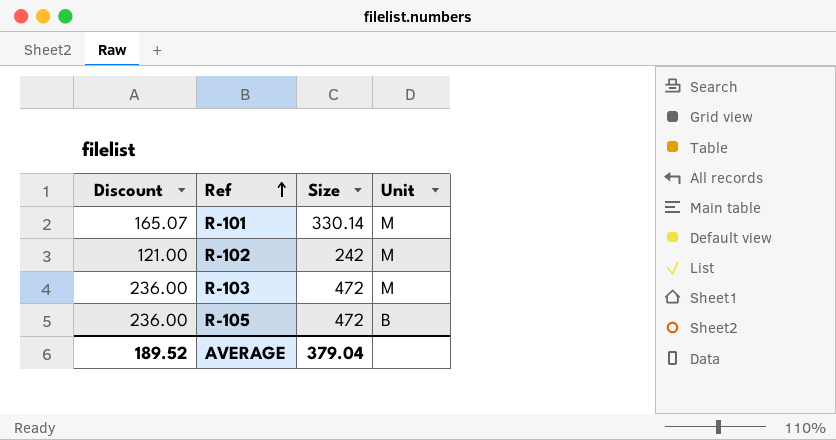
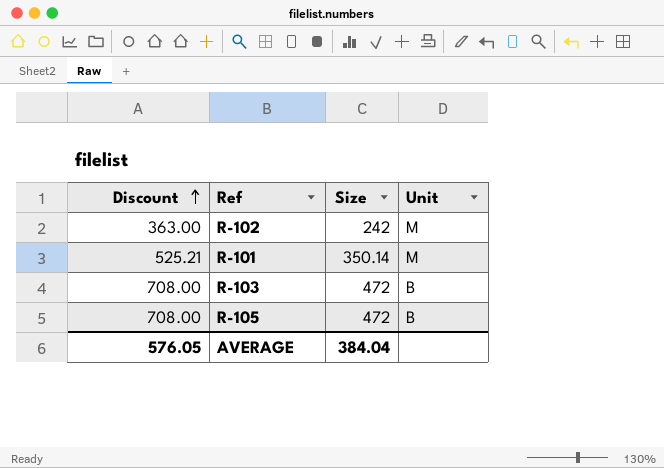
row order: Ref ascending -> Discount ascending
column Discount | formula: [Size] * 0.5 -> [Size] * 1.5
R-101 | Size: 330.14 -> 350.14
R-103 | Unit: M -> B
AVERAGE | Discount: 189.52 -> 576.05
AVERAGE | Size: 379.04 -> 384.04

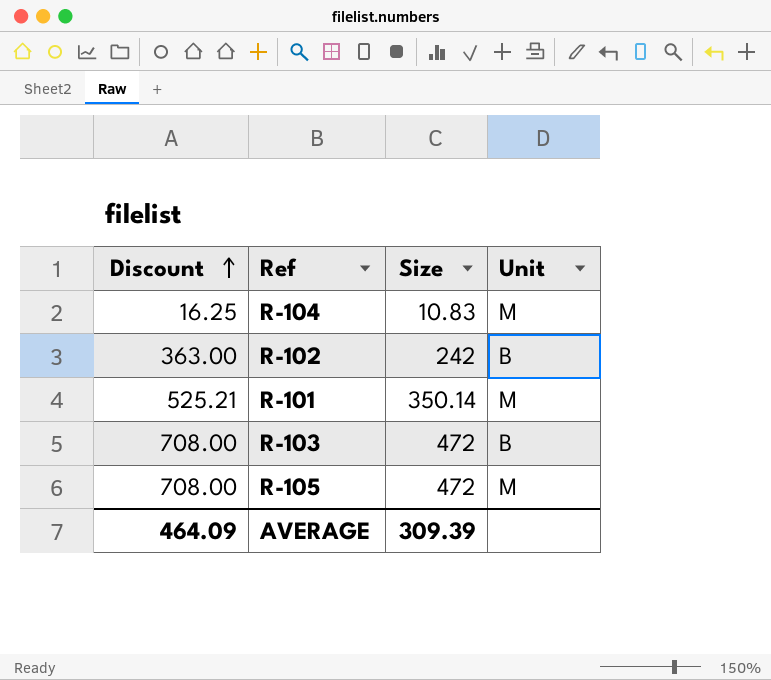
row R-104: none -> 16.25 | 10.83 | M
R-102 | Unit: M -> B
R-105 | Unit: B -> M
AVERAGE | Discount: 576.05 -> 464.09
AVERAGE | Size: 384.04 -> 309.39

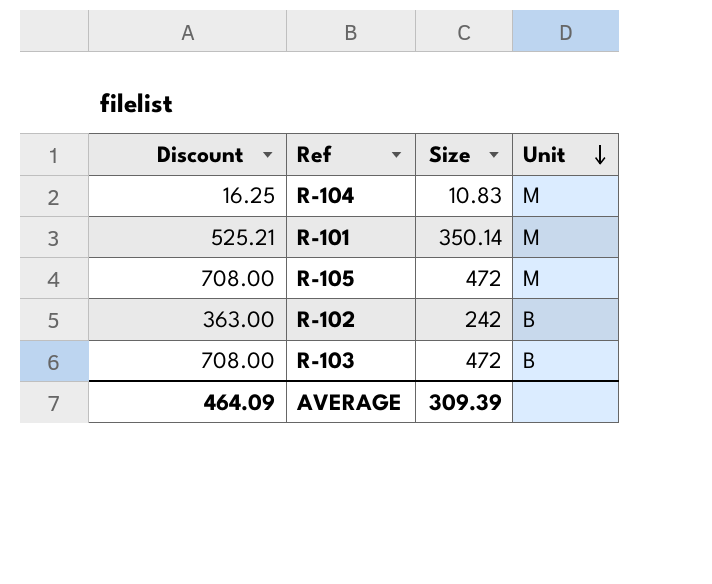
row order: Discount ascending -> Unit descending

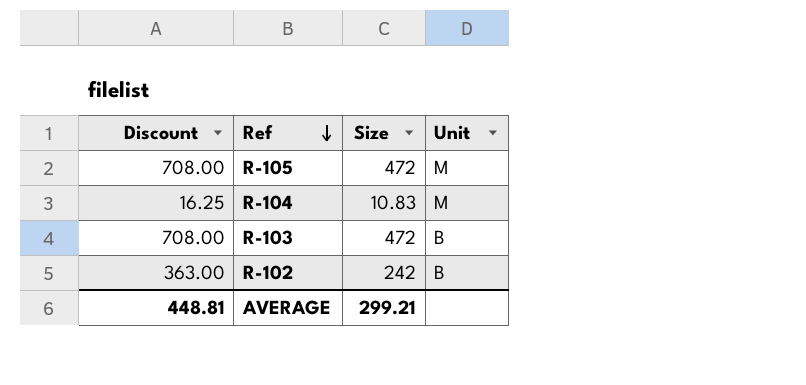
row order: Unit descending -> Ref descending
row R-101: 525.21 | 350.14 | M -> none
AVERAGE | Discount: 464.09 -> 448.81
AVERAGE | Size: 309.39 -> 299.21

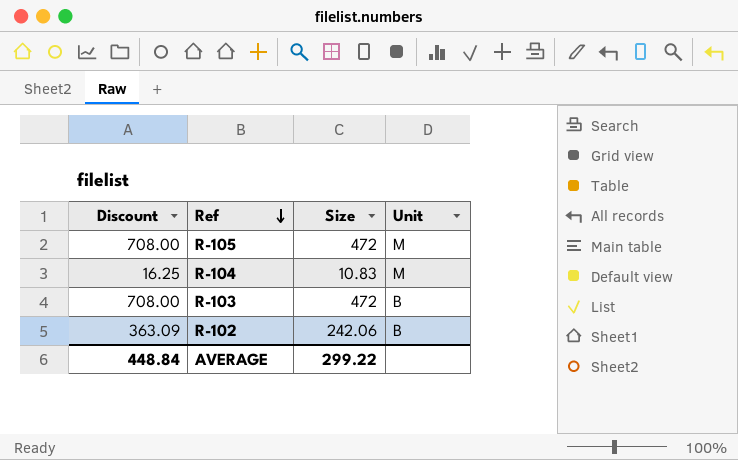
R-102 | Discount: 363.00 -> 363.09
R-102 | Size: 242 -> 242.06
AVERAGE | Discount: 448.81 -> 448.84
AVERAGE | Size: 299.21 -> 299.22

